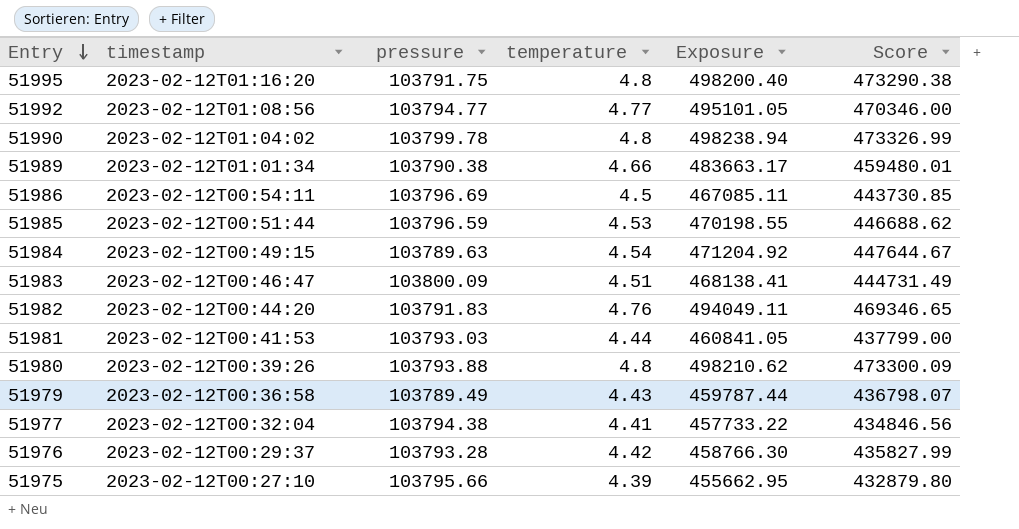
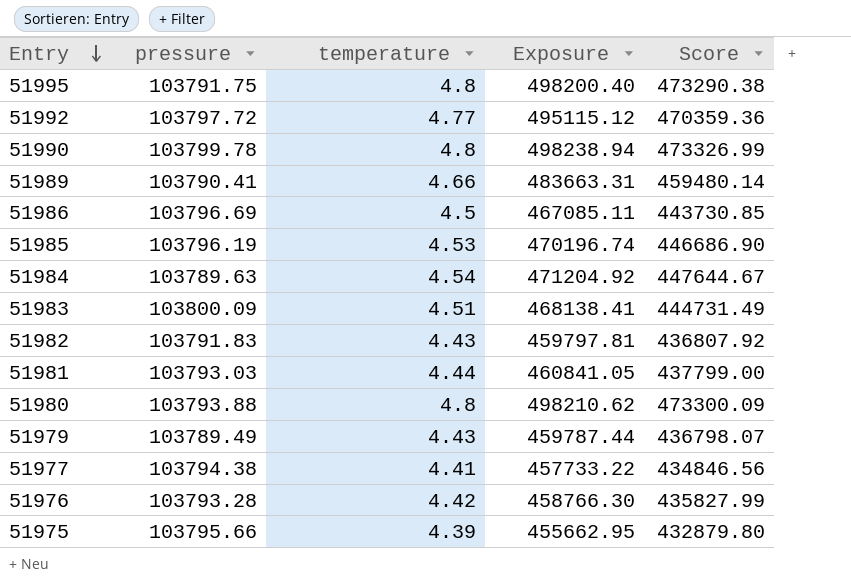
column timestamp | position: 2 -> none
51992 | pressure: 103794.77 -> 103797.72
51992 | Exposure: 495101.05 -> 495115.12
51992 | Score: 470346.00 -> 470359.36
51989 | pressure: 103790.38 -> 103790.41
51989 | Exposure: 483663.17 -> 483663.31
51989 | Score: 459480.01 -> 459480.14
51985 | pressure: 103796.59 -> 103796.19
51985 | Exposure: 470198.55 -> 470196.74
51985 | Score: 446688.62 -> 446686.90
51982 | temperature: 4.76 -> 4.43
51982 | Exposure: 494049.11 -> 459797.81
51982 | Score: 469346.65 -> 436807.92

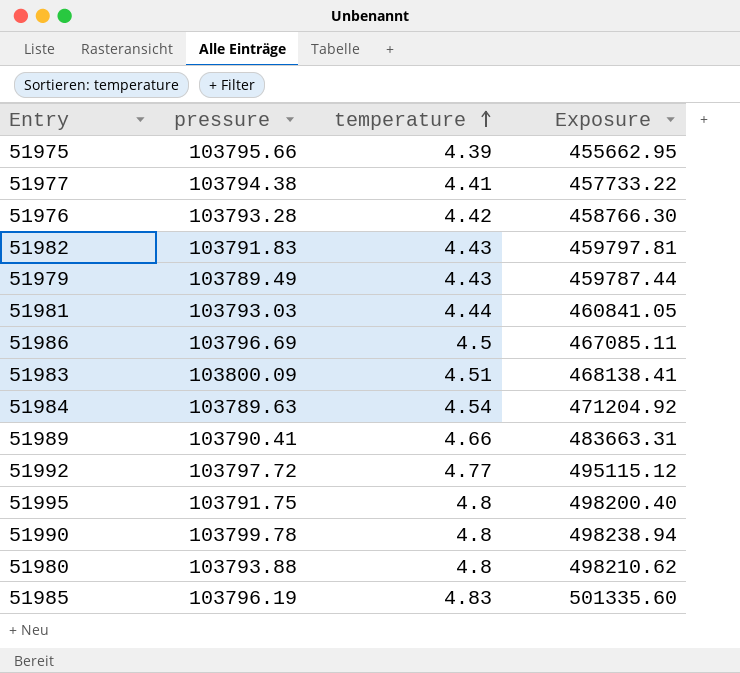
row order: Entry descending -> temperature ascending
column Score | formula: [Exposure] * 0.95 -> none
51985 | temperature: 4.53 -> 4.83
51985 | Exposure: 470196.74 -> 501335.60

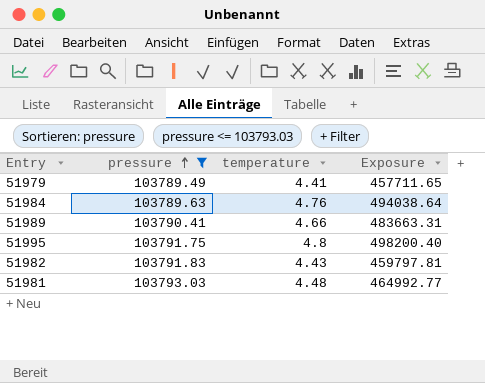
filter: none -> pressure <= 103793.03
row order: temperature ascending -> pressure ascending
51979 | temperature: 4.43 -> 4.41
51979 | Exposure: 459787.44 -> 457711.65
51984 | temperature: 4.54 -> 4.76
51984 | Exposure: 471204.92 -> 494038.64
51981 | temperature: 4.44 -> 4.48
51981 | Exposure: 460841.05 -> 464992.77

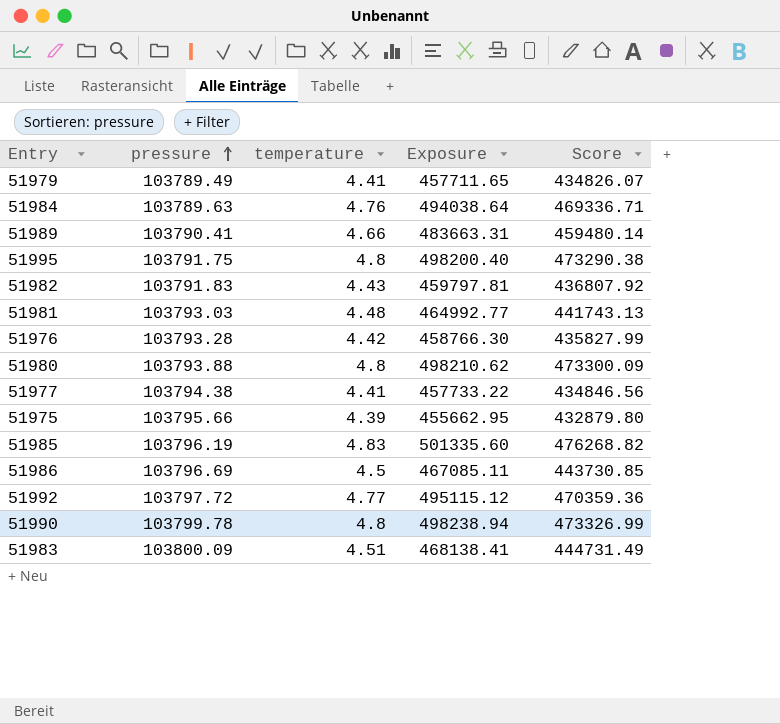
filter: pressure <= 103793.03 -> none
column Score | formula: none -> [Exposure] * 0.95

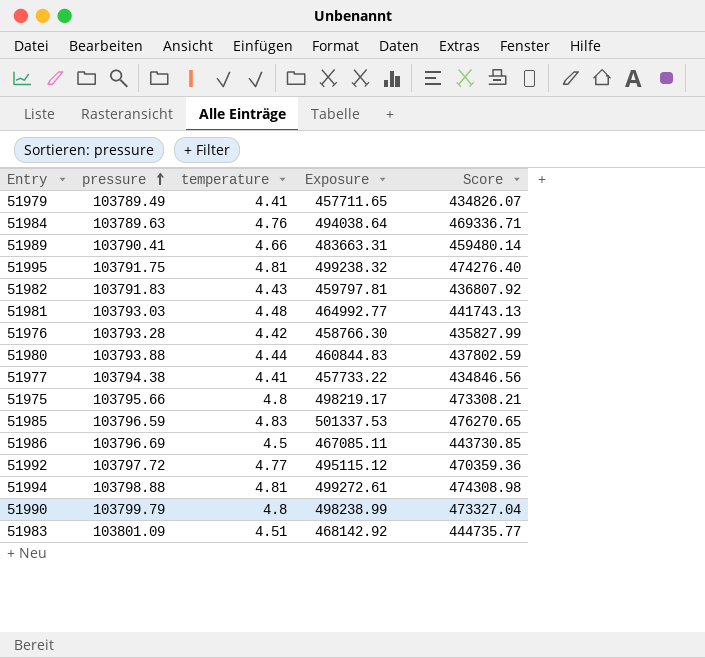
51995 | temperature: 4.8 -> 4.81
51995 | Exposure: 498200.40 -> 499238.32
51995 | Score: 473290.38 -> 474276.40
51980 | temperature: 4.8 -> 4.44
51980 | Exposure: 498210.62 -> 460844.83
51980 | Score: 473300.09 -> 437802.59
51975 | temperature: 4.39 -> 4.8
51975 | Exposure: 455662.95 -> 498219.17
51975 | Score: 432879.80 -> 473308.21
51985 | pressure: 103796.19 -> 103796.59
51985 | Exposure: 501335.60 -> 501337.53
51985 | Score: 476268.82 -> 476270.65
row 51994: none -> 103798.88 | 4.81 | 499272.61 | 474308.98
51990 | pressure: 103799.78 -> 103799.79
51990 | Exposure: 498238.94 -> 498238.99
51990 | Score: 473326.99 -> 473327.04
51983 | pressure: 103800.09 -> 103801.09
51983 | Exposure: 468138.41 -> 468142.92
51983 | Score: 444731.49 -> 444735.77

